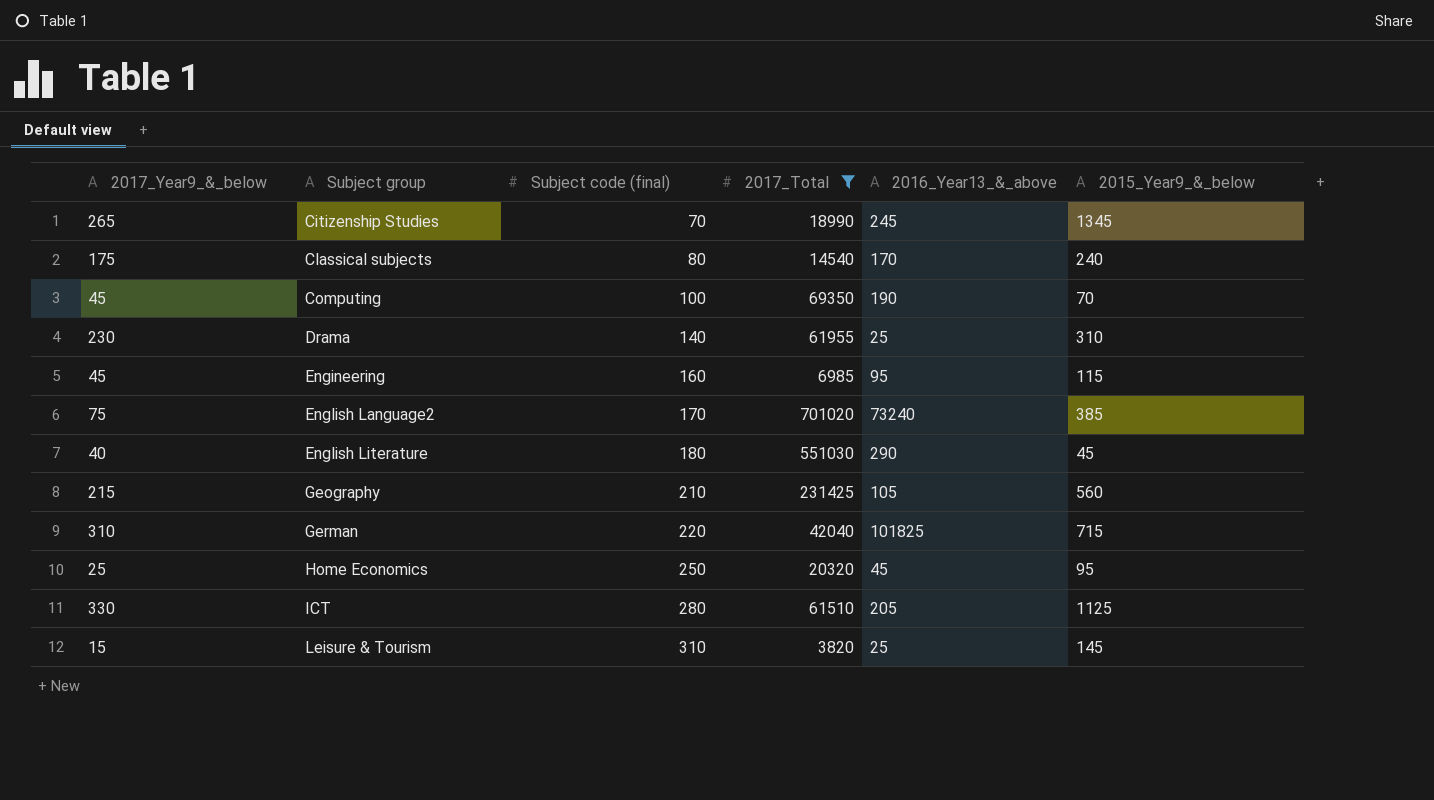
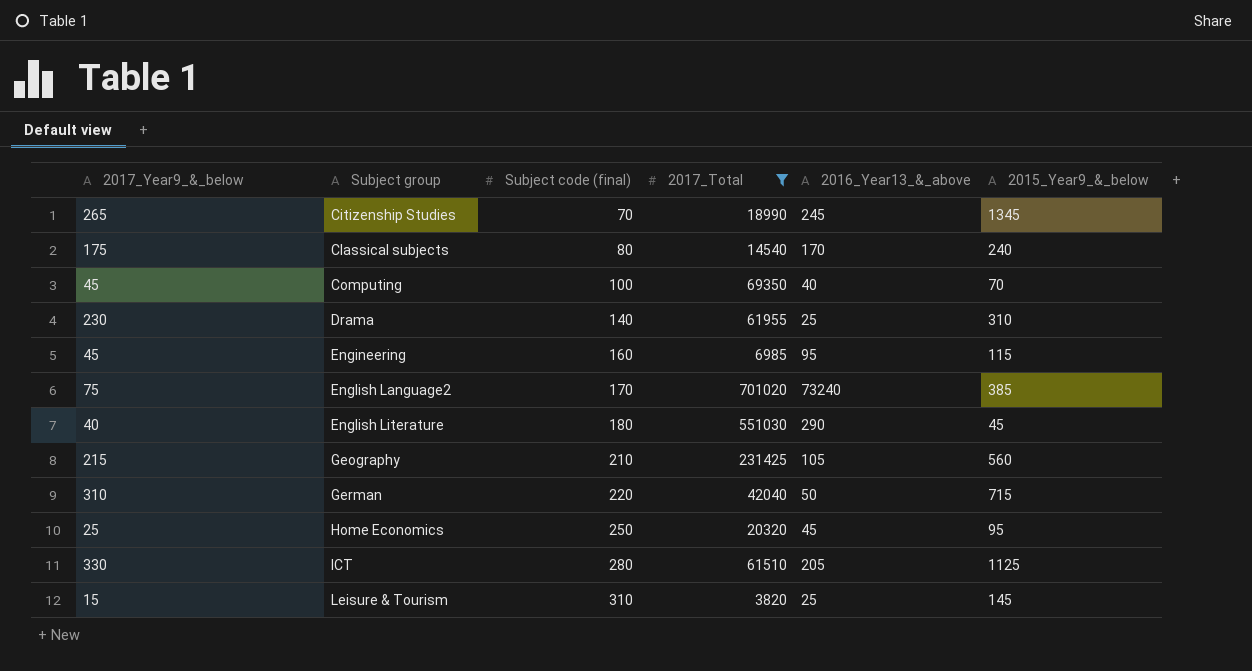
Computing | 2016_Year13_&_above: 190 -> 40
German | 2016_Year13_&_above: 101825 -> 50

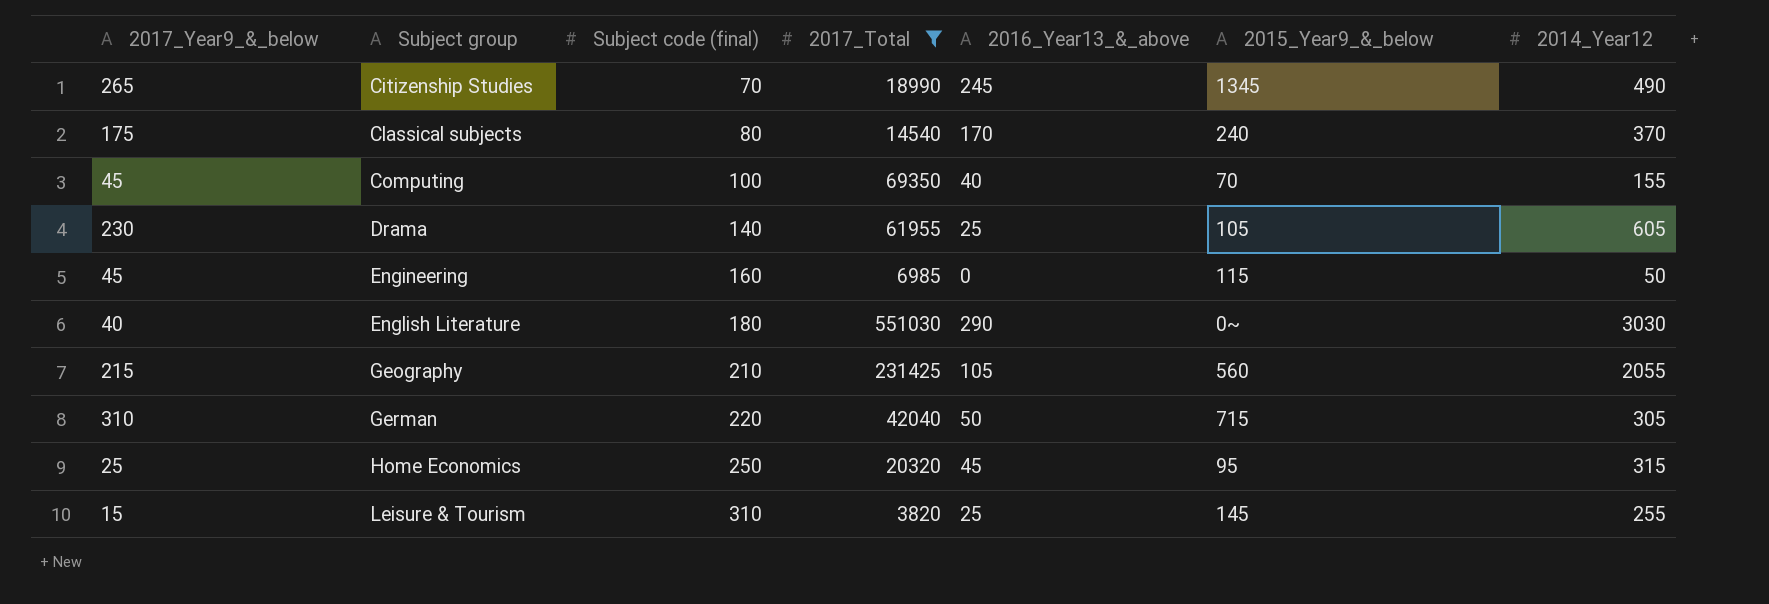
column 2014_Year12 | position: none -> 7
row English Language2: 75 | 170 | 701020 | 73240 | 385 -> none
row ICT: 330 | 280 | 61510 | 205 | 1125 -> none
Drama | 2015_Year9_&_below: 310 -> 105
Engineering | 2016_Year13_&_above: 95 -> 0
English Literature | 2015_Year9_&_below: 45 -> 0~

